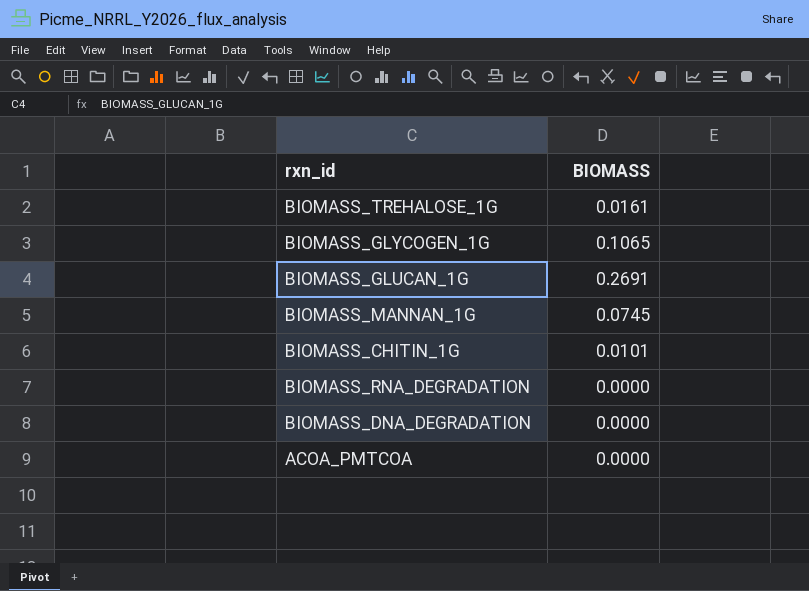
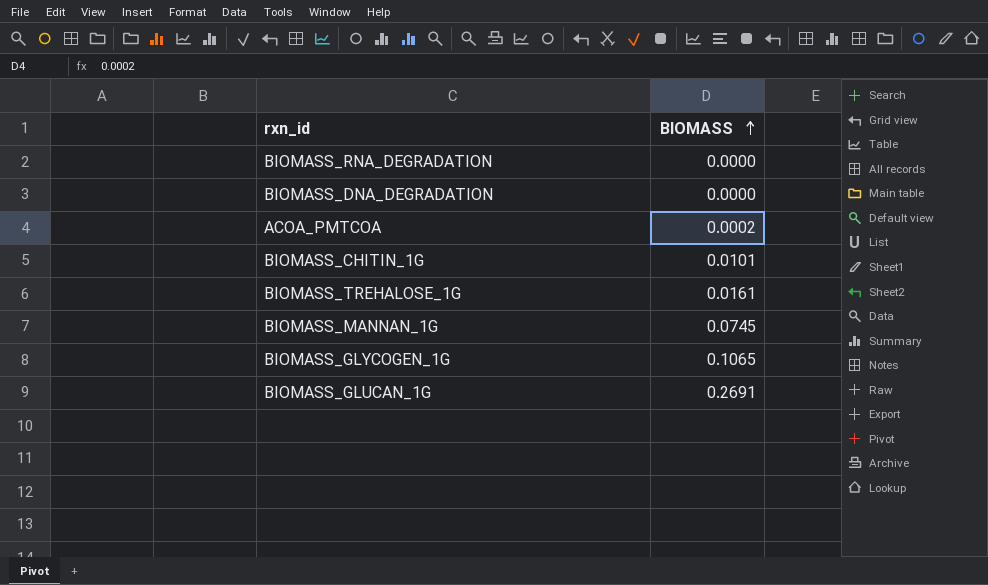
row order: none -> BIOMASS ascending
ACOA_PMTCOA | BIOMASS: 0.0000 -> 0.0002

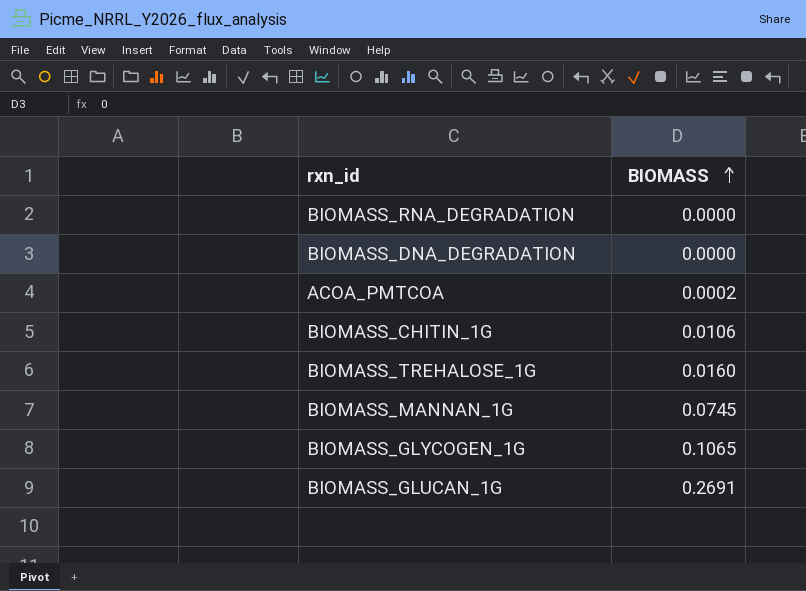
BIOMASS_CHITIN_1G | BIOMASS: 0.0101 -> 0.0106
BIOMASS_TREHALOSE_1G | BIOMASS: 0.0161 -> 0.0160

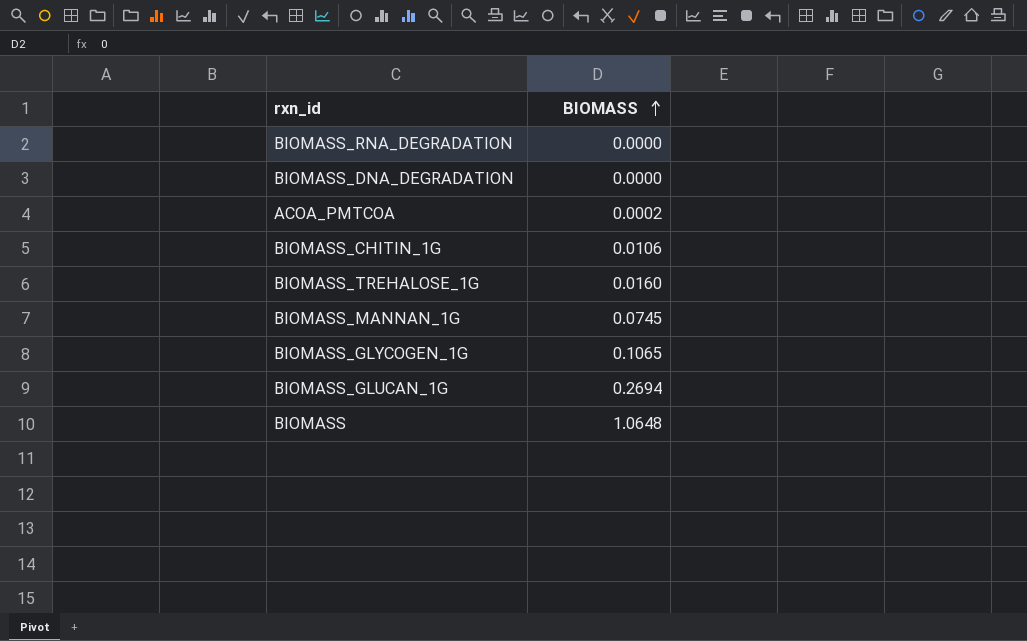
BIOMASS_GLUCAN_1G | BIOMASS: 0.2691 -> 0.2694
row BIOMASS: none -> 1.0648

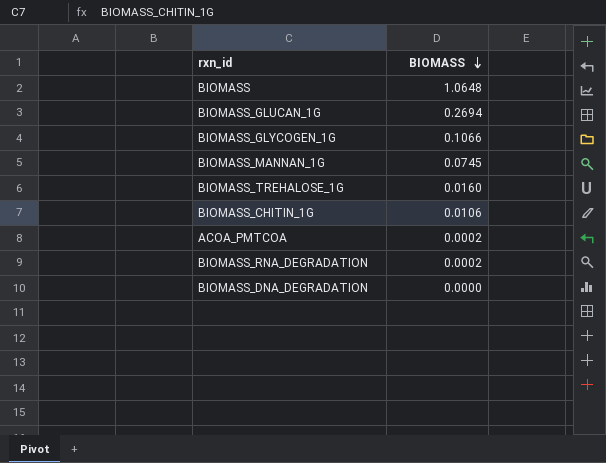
row order: BIOMASS ascending -> BIOMASS descending
BIOMASS_GLYCOGEN_1G | BIOMASS: 0.1065 -> 0.1066
BIOMASS_RNA_DEGRADATION | BIOMASS: 0.0000 -> 0.0002

